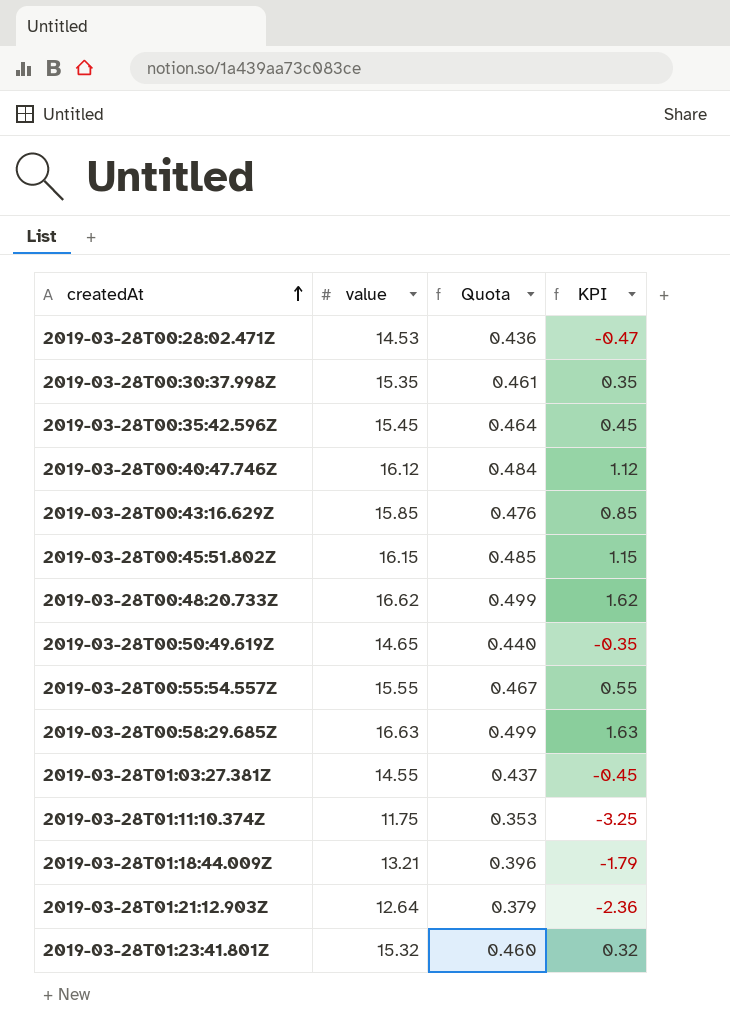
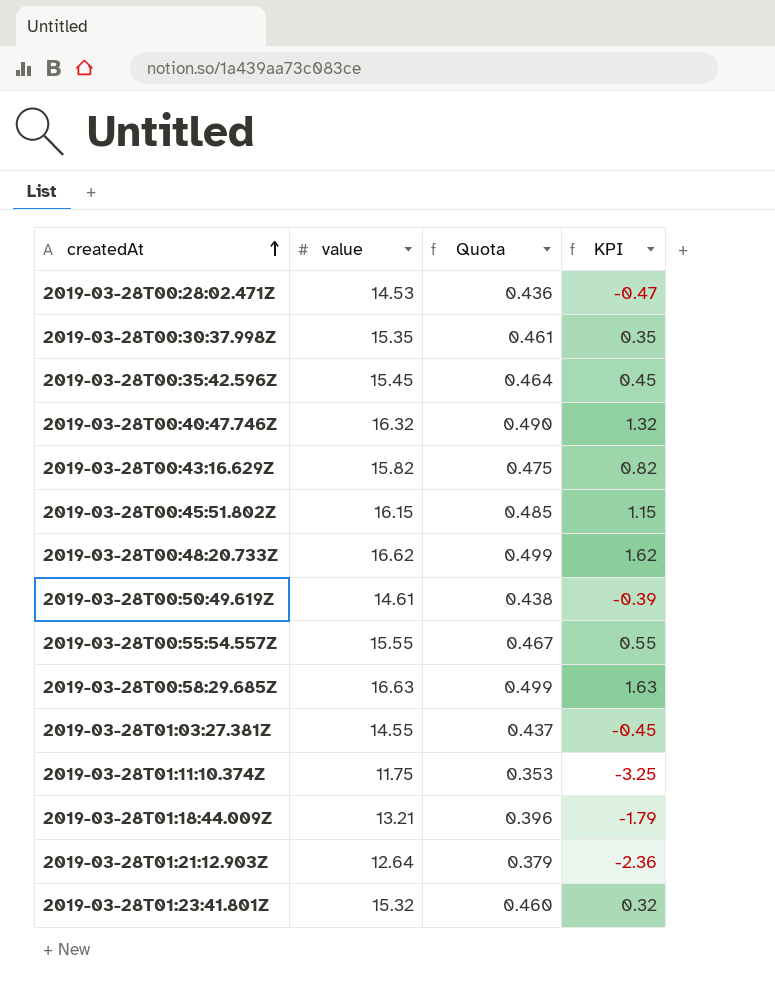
2019-03-28T00:40:47.746Z | value: 16.12 -> 16.32
2019-03-28T00:40:47.746Z | Quota: 0.484 -> 0.490
2019-03-28T00:40:47.746Z | KPI: 1.12 -> 1.32
2019-03-28T00:43:16.629Z | value: 15.85 -> 15.82
2019-03-28T00:43:16.629Z | Quota: 0.476 -> 0.475
2019-03-28T00:43:16.629Z | KPI: 0.85 -> 0.82
2019-03-28T00:50:49.619Z | value: 14.65 -> 14.61
2019-03-28T00:50:49.619Z | Quota: 0.440 -> 0.438
2019-03-28T00:50:49.619Z | KPI: -0.35 -> -0.39

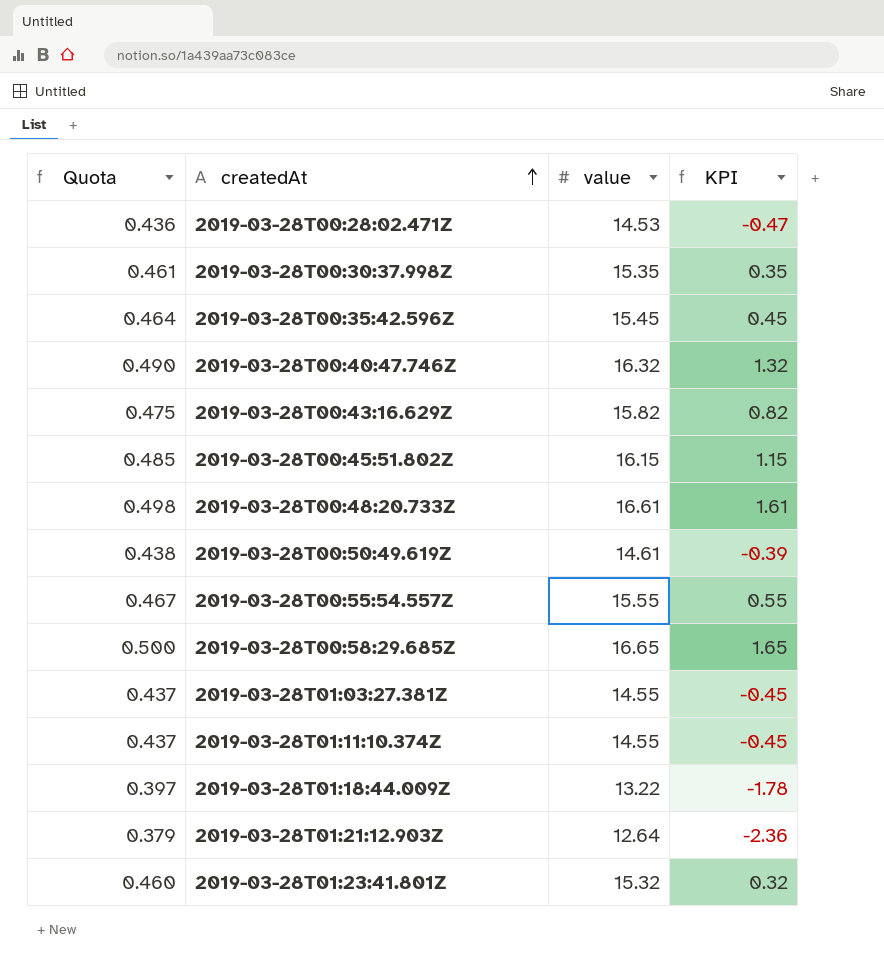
column Quota | position: 3 -> 1
2019-03-28T00:48:20.733Z | Quota: 0.499 -> 0.498
2019-03-28T00:48:20.733Z | value: 16.62 -> 16.61
2019-03-28T00:48:20.733Z | KPI: 1.62 -> 1.61
2019-03-28T00:58:29.685Z | Quota: 0.499 -> 0.500
2019-03-28T00:58:29.685Z | value: 16.63 -> 16.65
2019-03-28T00:58:29.685Z | KPI: 1.63 -> 1.65
2019-03-28T01:11:10.374Z | Quota: 0.353 -> 0.437
2019-03-28T01:11:10.374Z | value: 11.75 -> 14.55
2019-03-28T01:11:10.374Z | KPI: -3.25 -> -0.45
2019-03-28T01:18:44.009Z | Quota: 0.396 -> 0.397
2019-03-28T01:18:44.009Z | value: 13.21 -> 13.22
2019-03-28T01:18:44.009Z | KPI: -1.79 -> -1.78

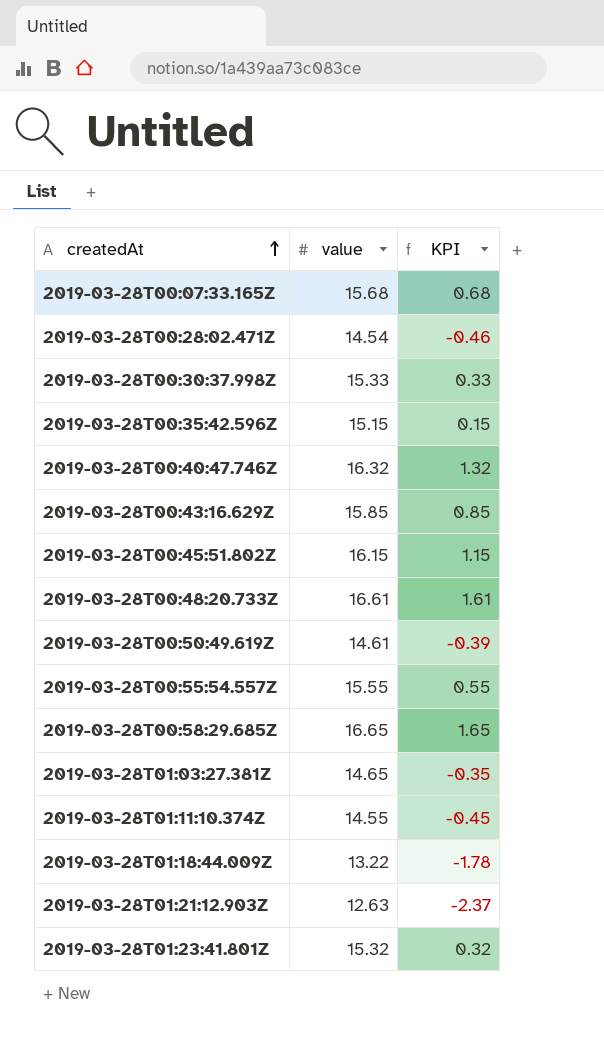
column Quota | formula: [value] * 0.03 -> none
row 2019-03-28T00:07:33.165Z: none -> 15.68 | 0.68
2019-03-28T00:28:02.471Z | value: 14.53 -> 14.54
2019-03-28T00:28:02.471Z | KPI: -0.47 -> -0.46
2019-03-28T00:30:37.998Z | value: 15.35 -> 15.33
2019-03-28T00:30:37.998Z | KPI: 0.35 -> 0.33
2019-03-28T00:35:42.596Z | value: 15.45 -> 15.15
2019-03-28T00:35:42.596Z | KPI: 0.45 -> 0.15
2019-03-28T00:43:16.629Z | value: 15.82 -> 15.85
2019-03-28T00:43:16.629Z | KPI: 0.82 -> 0.85
2019-03-28T01:03:27.381Z | value: 14.55 -> 14.65
2019-03-28T01:03:27.381Z | KPI: -0.45 -> -0.35
2019-03-28T01:21:12.903Z | value: 12.64 -> 12.63
2019-03-28T01:21:12.903Z | KPI: -2.36 -> -2.37

